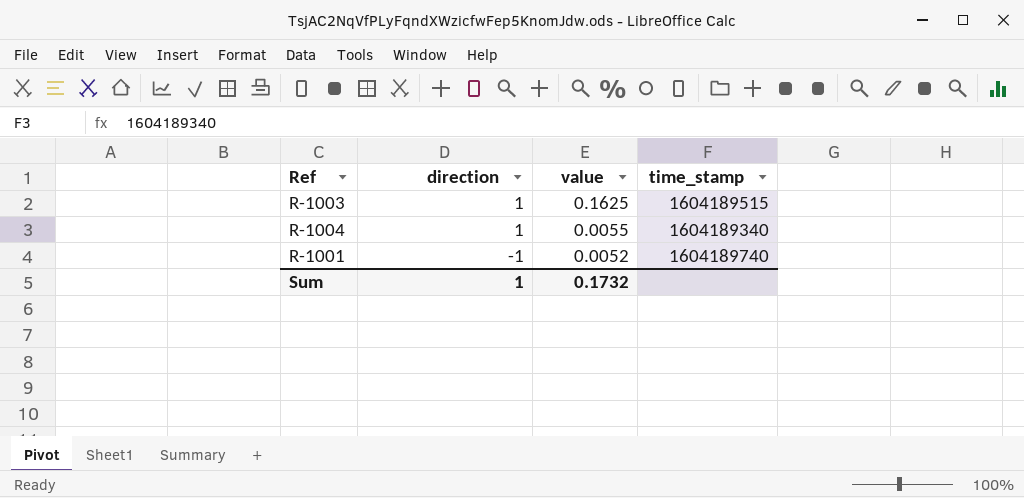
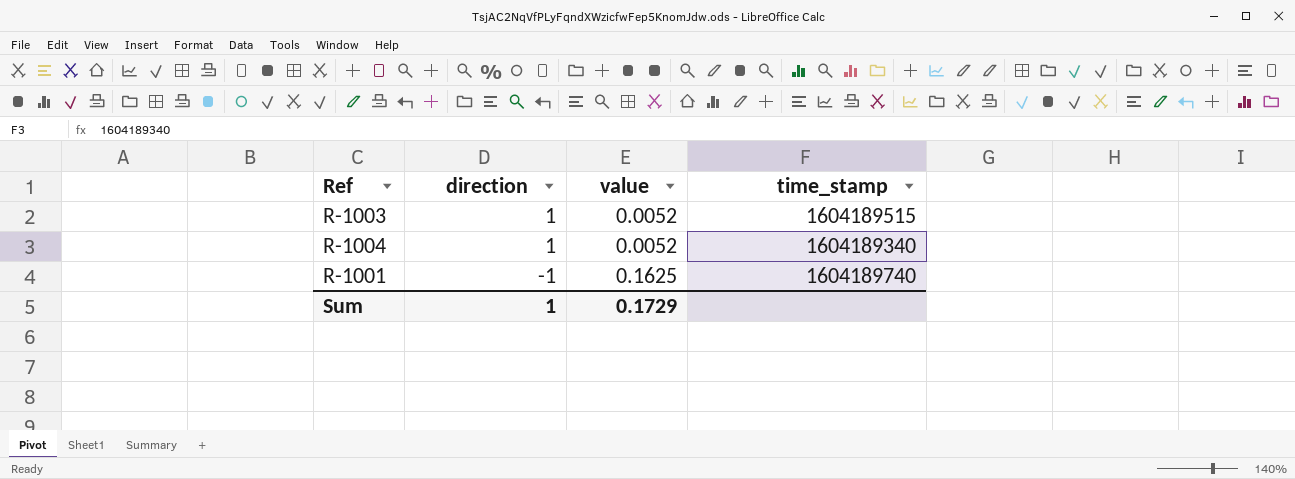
R-1003 | value: 0.1625 -> 0.0052
R-1004 | value: 0.0055 -> 0.0052
R-1001 | value: 0.0052 -> 0.1625
Sum | value: 0.1732 -> 0.1729

